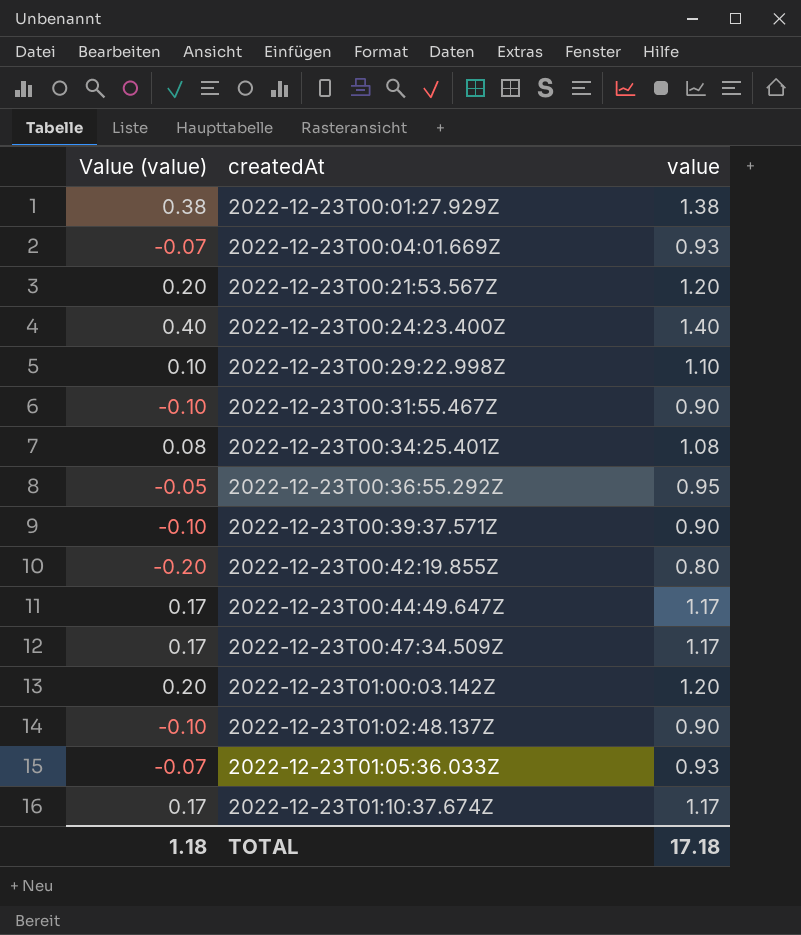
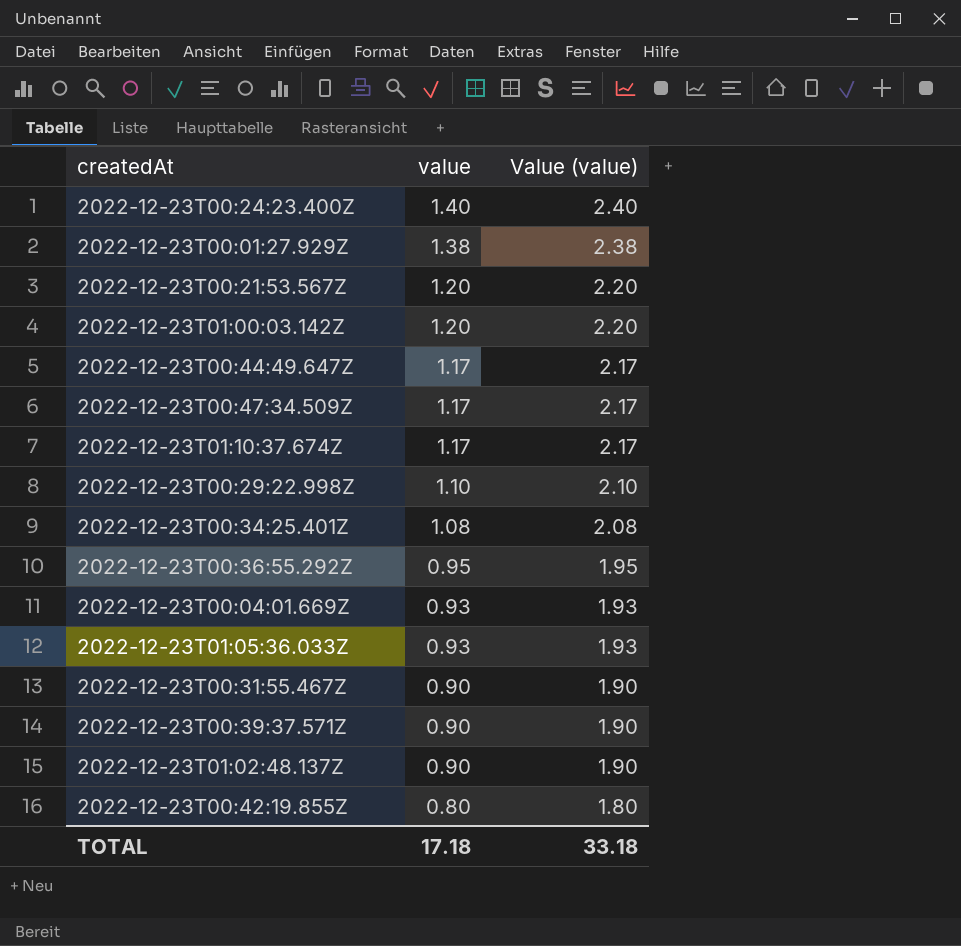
row order: createdAt ascending -> value descending
column Value (value) | formula: [value] - 1 -> [value] + 1
column Value (value) | position: 1 -> 3
TOTAL | Value (value): 1.18 -> 33.18

